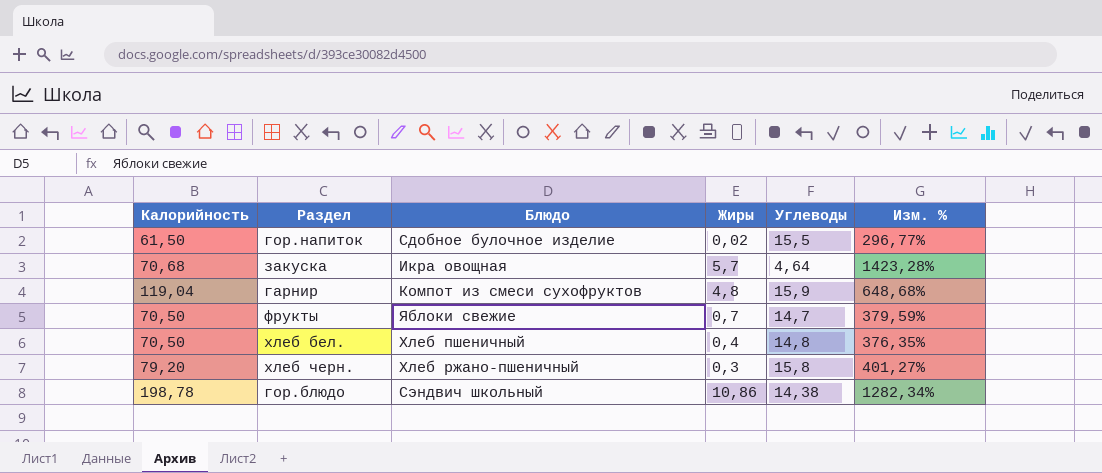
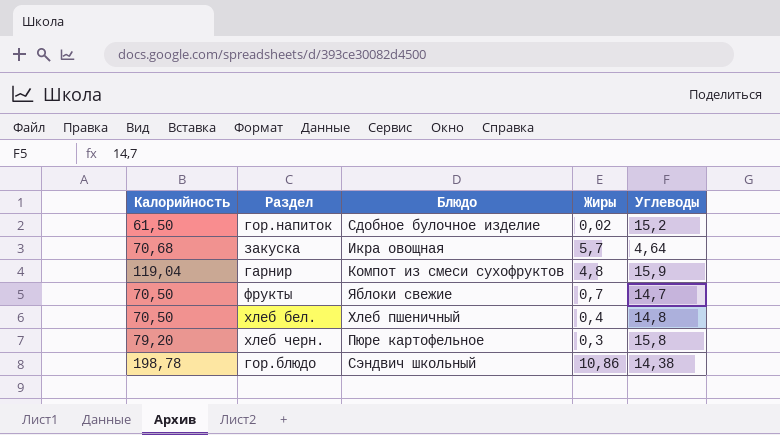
column Изм. % | formula: ([Калорийность] - [Углеводы]) / [Углеводы] -> none
гор.напиток | Углеводы: 15,5 -> 15,2
хлеб черн. | Блюдо: Хлеб ржано-пшеничный -> Пюре картофельное

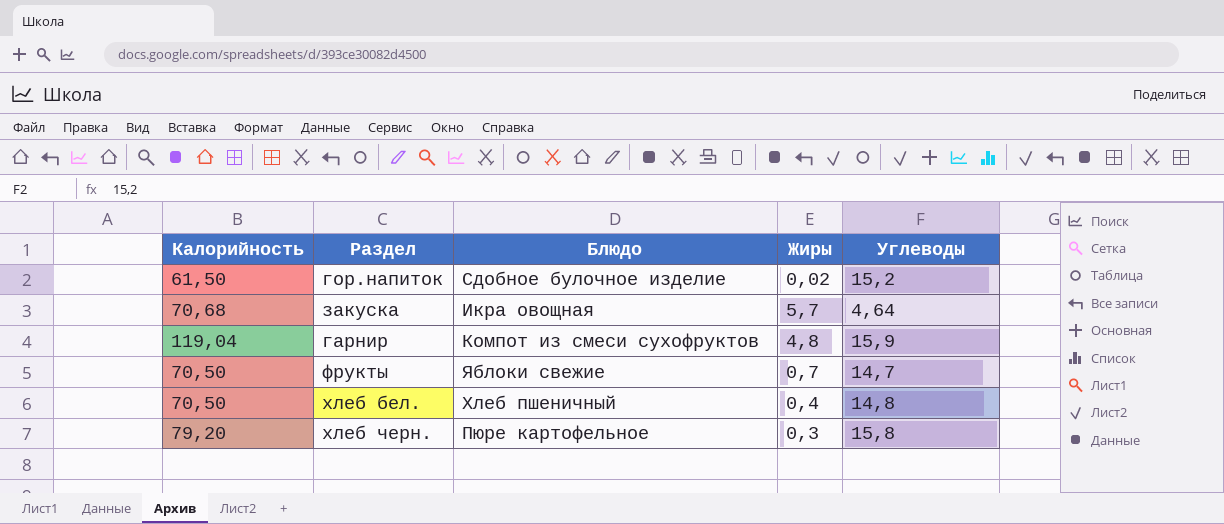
row гор.блюдо: 198,78 | Сэндвич школьный | 10,86 | 14,38 -> none

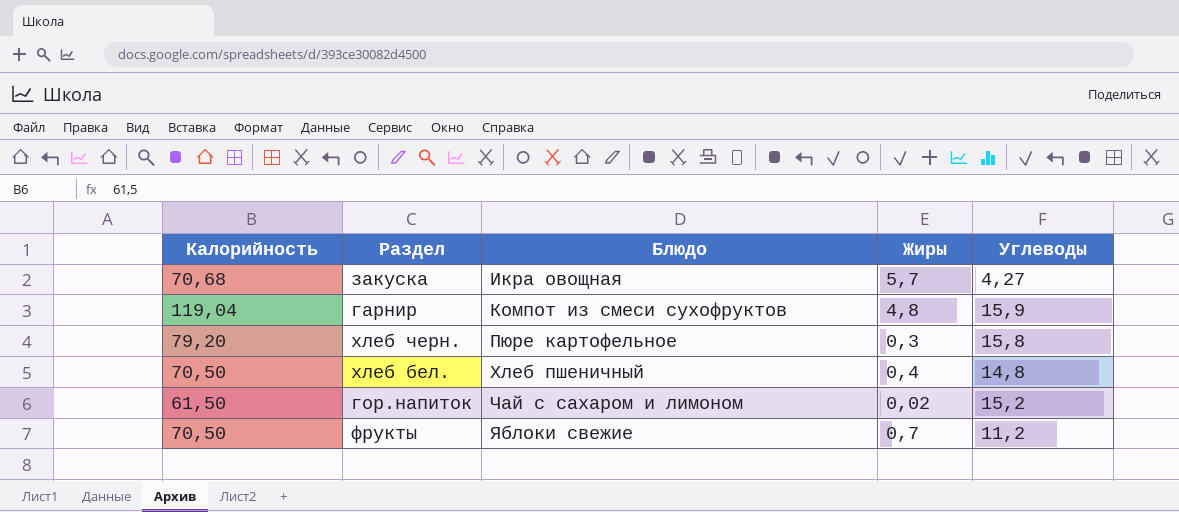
row order: none -> Блюдо ascending
закуска | Углеводы: 4,64 -> 4,27
гор.напиток | Блюдо: Сдобное булочное изделие -> Чай с сахаром и лимоном
фрукты | Углеводы: 14,7 -> 11,2

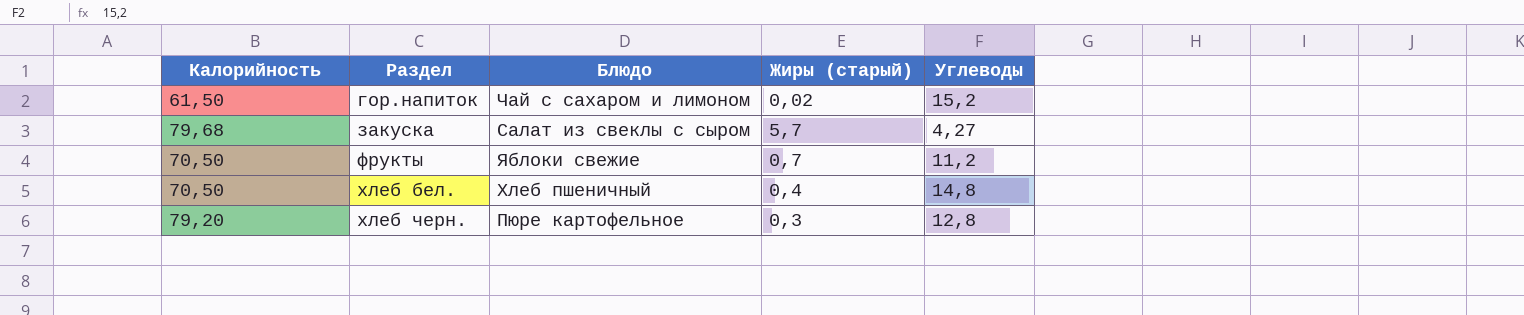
row order: Блюдо ascending -> Раздел ascending
column name: Жиры -> Жиры (старый)
row гарнир: 119,04 | Компот из смеси сухофруктов | 4,8 | 15,9 -> none
закуска | Калорийность: 70,68 -> 79,68
закуска | Блюдо: Икра овощная -> Салат из свеклы с сыром
хлеб черн. | Углеводы: 15,8 -> 12,8

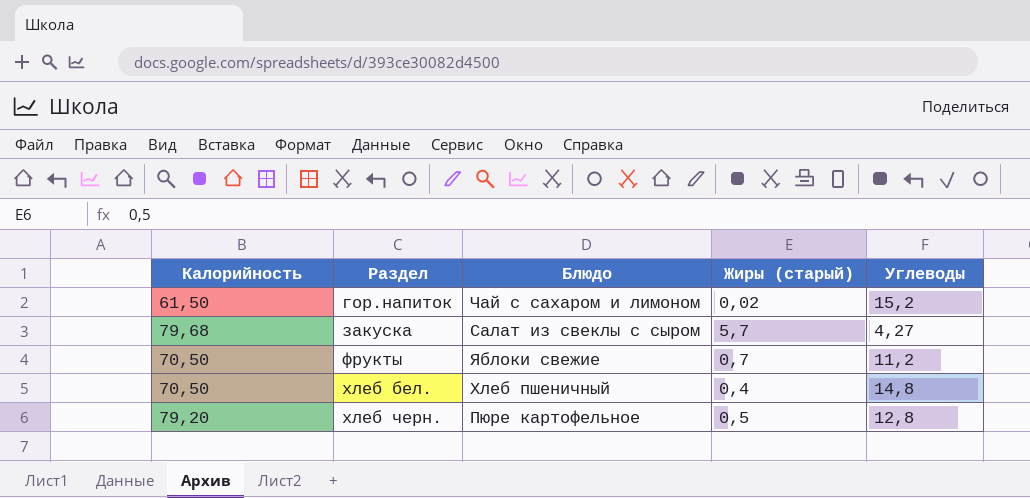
хлеб черн. | Жиры (старый): 0,3 -> 0,5

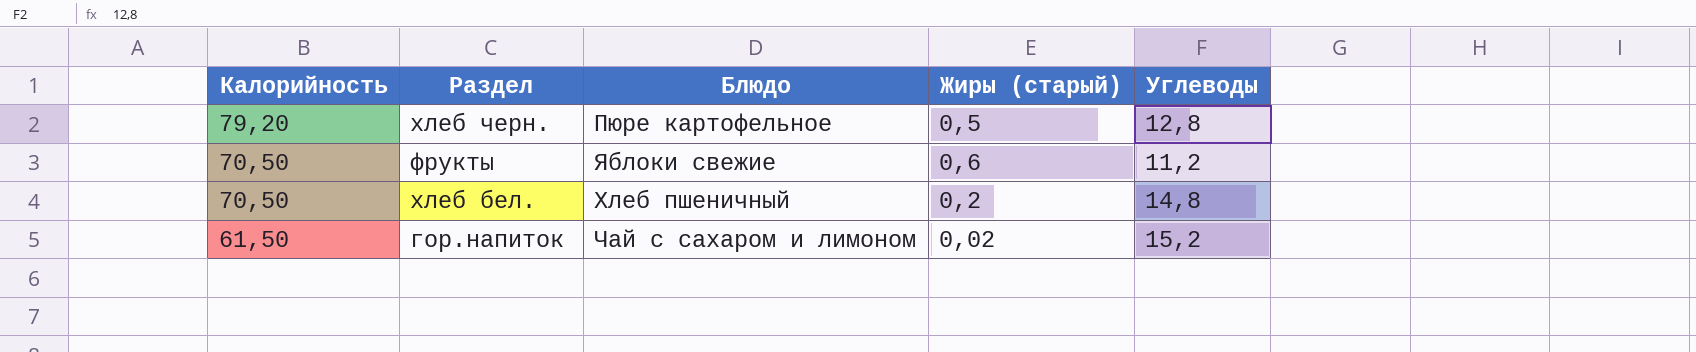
row order: Раздел ascending -> Калорийность descending
row закуска: 79,68 | Салат из свеклы с сыром | 5,7 | 4,27 -> none
фрукты | Жиры (старый): 0,7 -> 0,6
хлеб бел. | Жиры (старый): 0,4 -> 0,2

